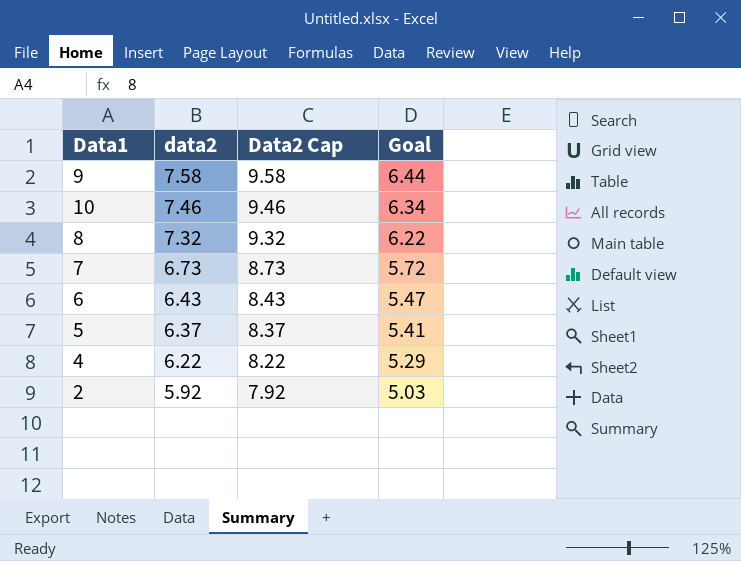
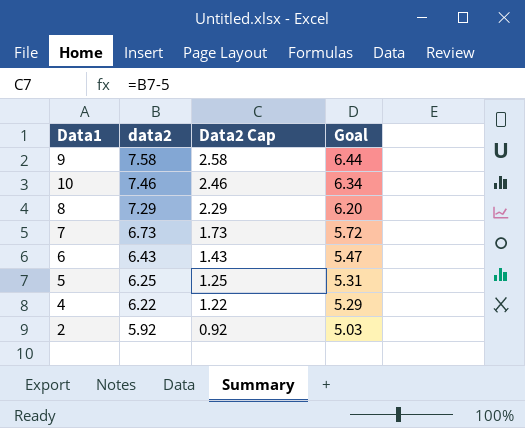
column Data2 Cap | formula: [data2] + 2 -> [data2] - 5
8 | data2: 7.32 -> 7.29
8 | Goal: 6.22 -> 6.20
5 | data2: 6.37 -> 6.25
5 | Goal: 5.41 -> 5.31

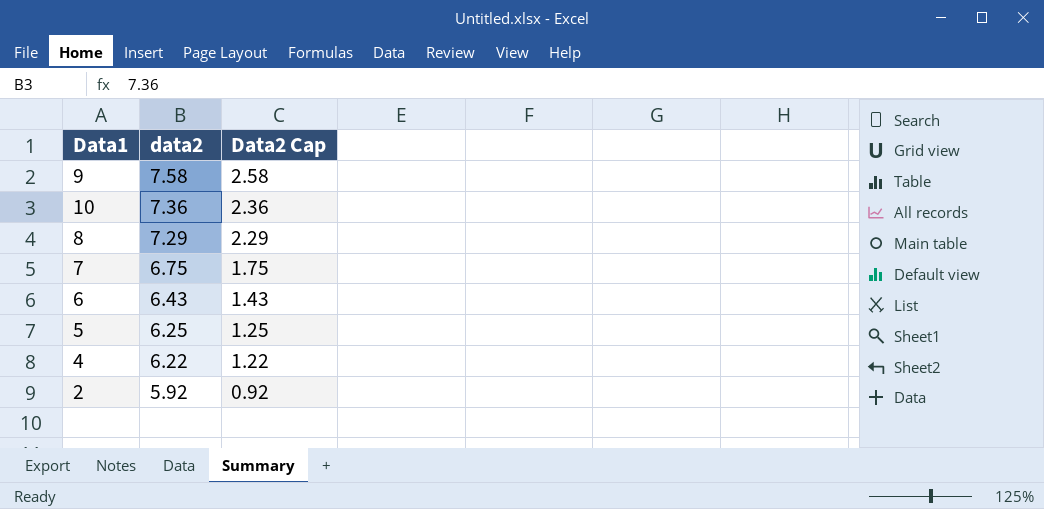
column Goal | formula: [data2] * 0.85 -> none
10 | data2: 7.46 -> 7.36
10 | Data2 Cap: 2.46 -> 2.36
7 | data2: 6.73 -> 6.75
7 | Data2 Cap: 1.73 -> 1.75

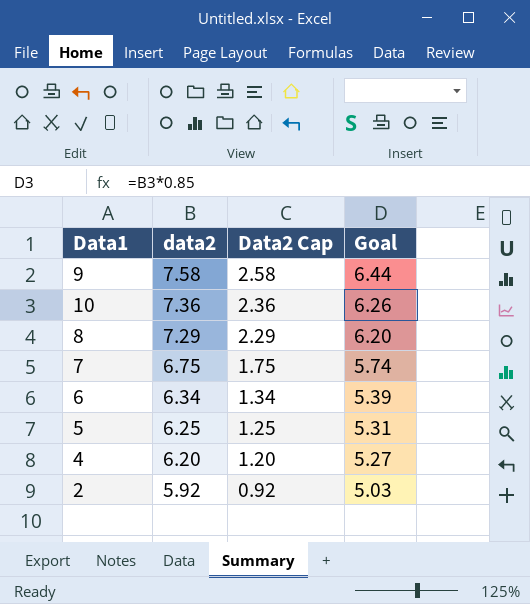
column Goal | formula: none -> [data2] * 0.85
6 | data2: 6.43 -> 6.34
6 | Data2 Cap: 1.43 -> 1.34
4 | data2: 6.22 -> 6.20
4 | Data2 Cap: 1.22 -> 1.20

